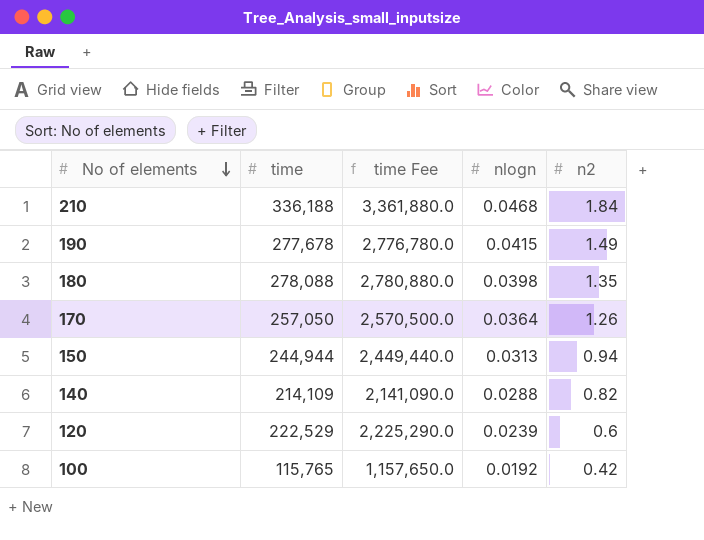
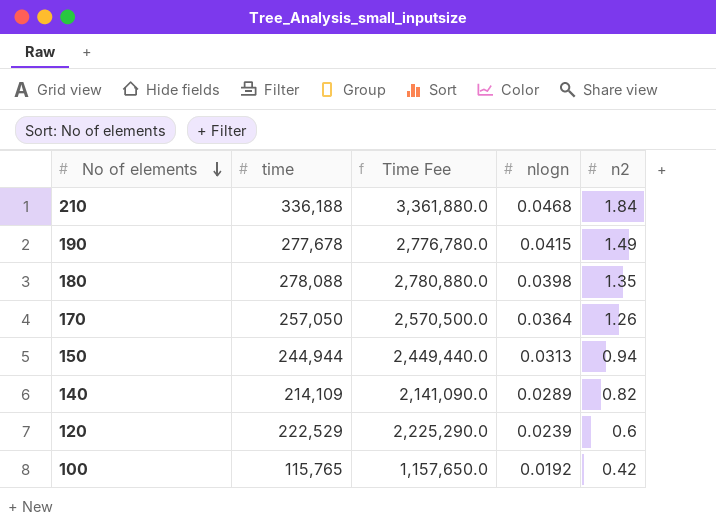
column name: time Fee -> Time Fee
140 | nlogn: 0.0288 -> 0.0289

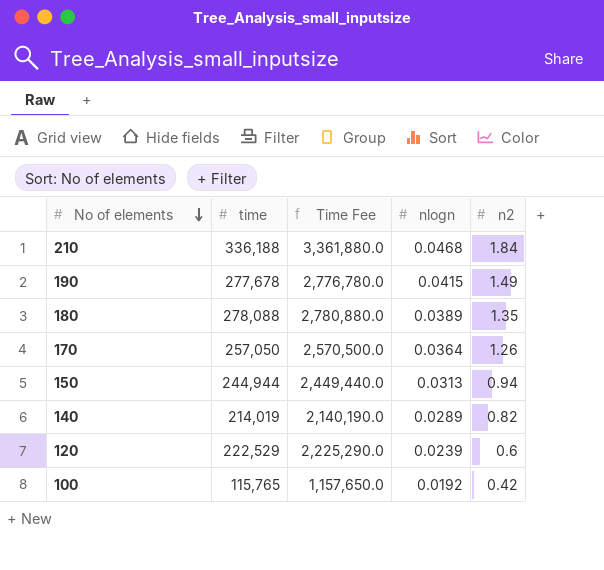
180 | nlogn: 0.0398 -> 0.0389
140 | time: 214,109 -> 214,019
140 | Time Fee: 2,141,090.0 -> 2,140,190.0

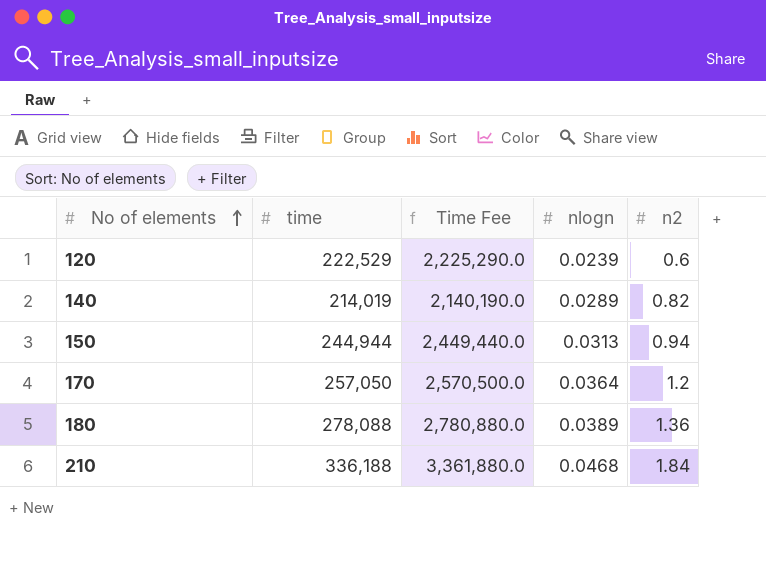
row order: No of elements descending -> No of elements ascending
row 190: 277,678 | 2,776,780.0 | 0.0415 | 1.49 -> none
row 100: 115,765 | 1,157,650.0 | 0.0192 | 0.42 -> none
170 | n2: 1.26 -> 1.2
180 | n2: 1.35 -> 1.36

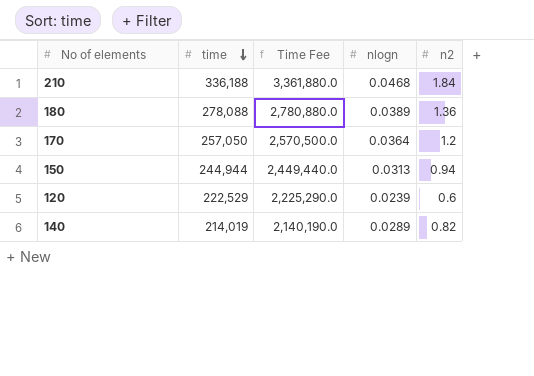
row order: No of elements ascending -> time descending

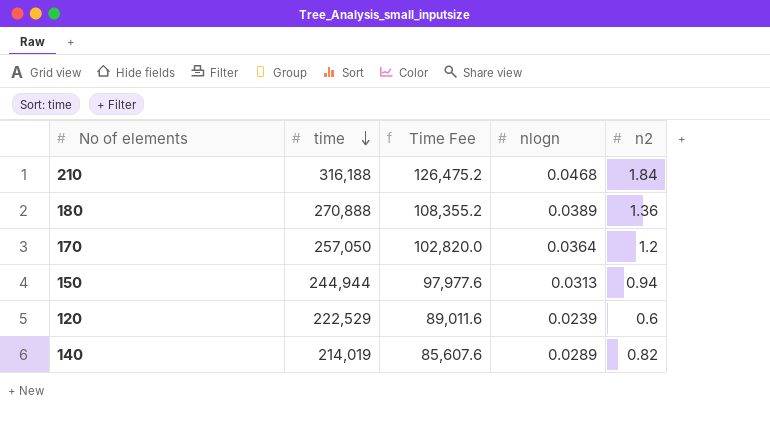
column Time Fee | formula: [time] * 10 -> [time] * 0.4
210 | time: 336,188 -> 316,188
180 | time: 278,088 -> 270,888

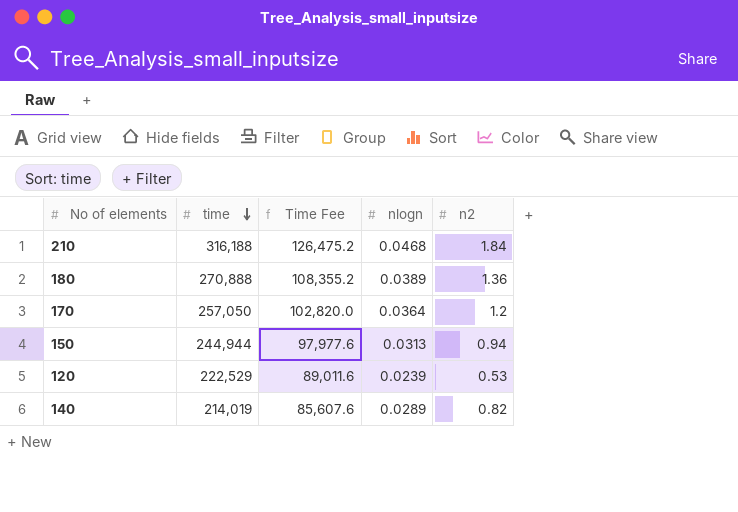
120 | n2: 0.6 -> 0.53

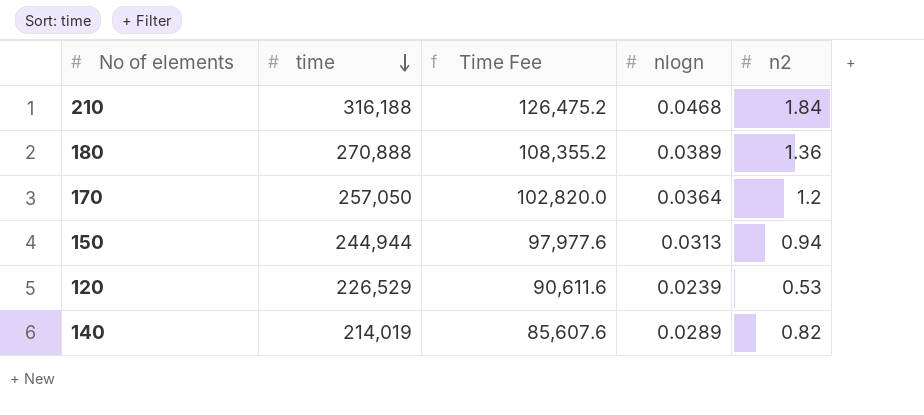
120 | time: 222,529 -> 226,529
120 | Time Fee: 89,011.6 -> 90,611.6

